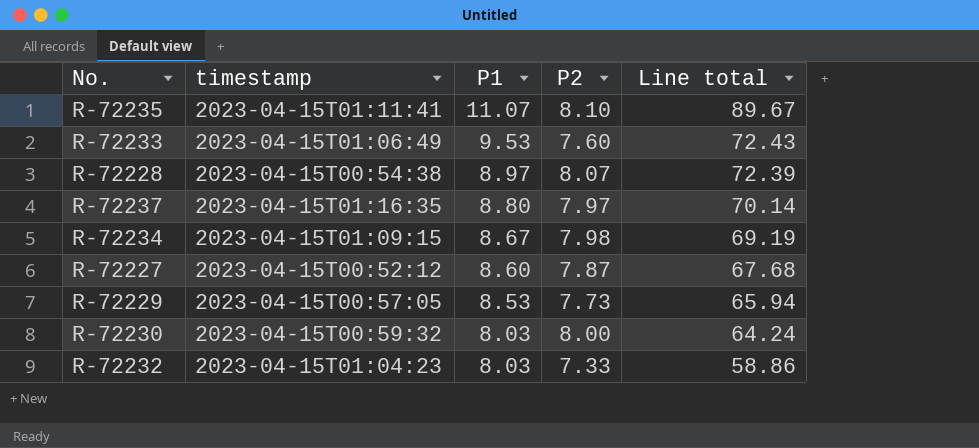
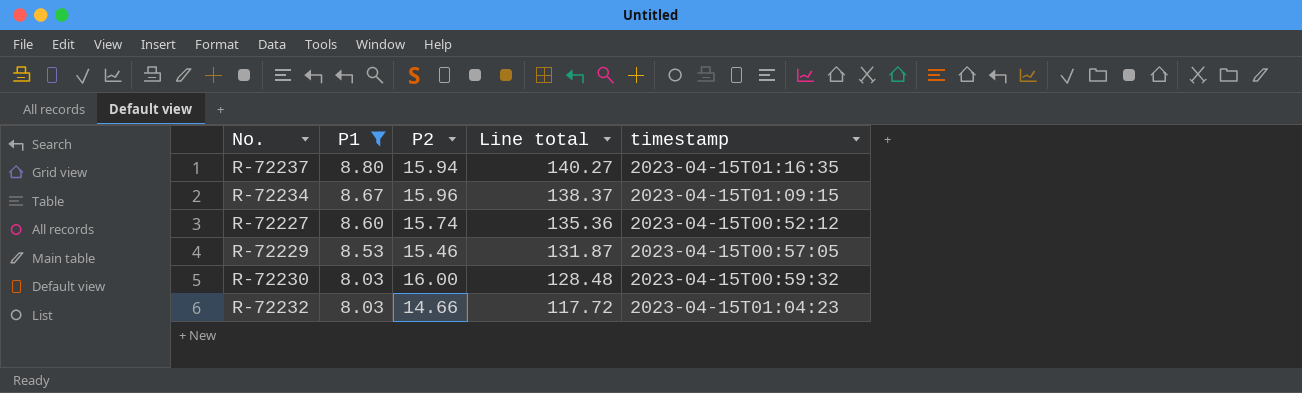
filter: none -> P1 <= 8.80
column timestamp | position: 2 -> 5
R-72237 | P2: 7.97 -> 15.94
R-72237 | Line total: 70.14 -> 140.27
R-72234 | P2: 7.98 -> 15.96
R-72234 | Line total: 69.19 -> 138.37
R-72227 | P2: 7.87 -> 15.74
R-72227 | Line total: 67.68 -> 135.36
R-72229 | P2: 7.73 -> 15.46
R-72229 | Line total: 65.94 -> 131.87
R-72230 | P2: 8.00 -> 16.00
R-72230 | Line total: 64.24 -> 128.48
R-72232 | P2: 7.33 -> 14.66
R-72232 | Line total: 58.86 -> 117.72

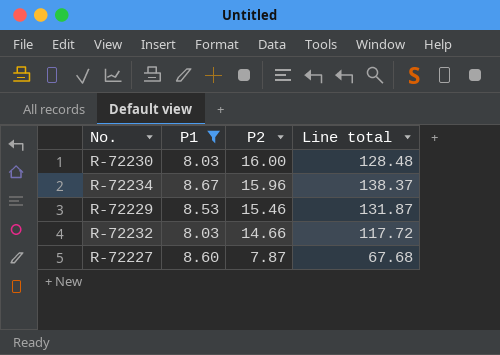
row order: P1 descending -> P2 descending
column timestamp | position: 5 -> none
row R-72237: 8.80 | 15.94 | 140.27 | 2023-04-15T01:16:35 -> none
R-72227 | P2: 15.74 -> 7.87
R-72227 | Line total: 135.36 -> 67.68

